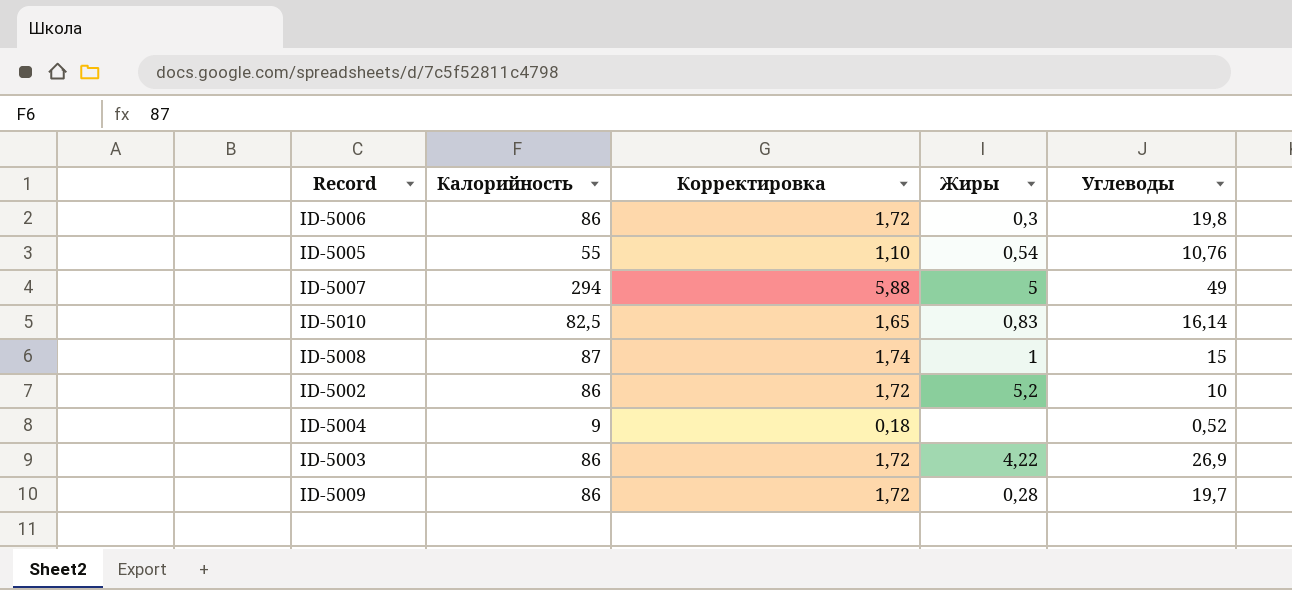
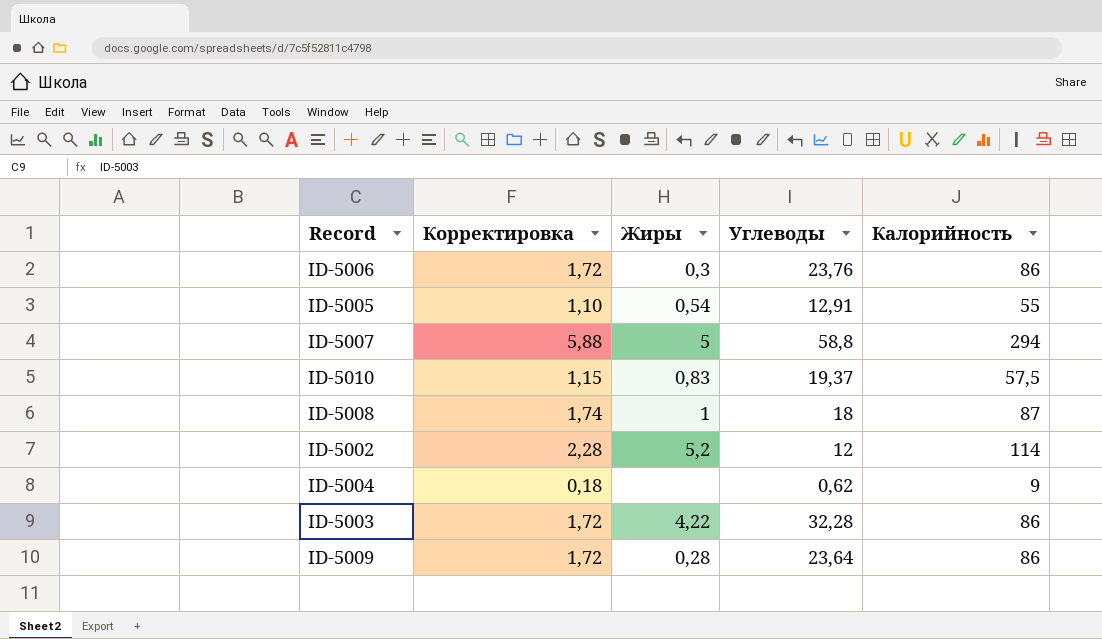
column Калорийность | position: 2 -> 5
ID-5006 | Углеводы: 19,8 -> 23,76
ID-5005 | Углеводы: 10,76 -> 12,91
ID-5007 | Углеводы: 49 -> 58,8
ID-5010 | Корректировка: 1,65 -> 1,15
ID-5010 | Углеводы: 16,14 -> 19,37
ID-5010 | Калорийность: 82,5 -> 57,5
ID-5008 | Углеводы: 15 -> 18
ID-5002 | Корректировка: 1,72 -> 2,28
ID-5002 | Углеводы: 10 -> 12
ID-5002 | Калорийность: 86 -> 114
ID-5004 | Углеводы: 0,52 -> 0,62
ID-5003 | Углеводы: 26,9 -> 32,28
ID-5009 | Углеводы: 19,7 -> 23,64

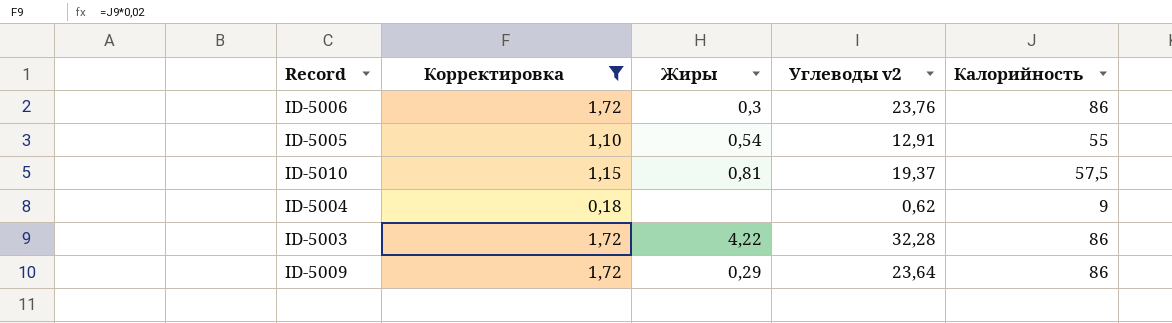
filter: none -> Корректировка <= 1,72
column name: Углеводы -> Углеводы v2
ID-5010 | Жиры: 0,83 -> 0,81
ID-5009 | Жиры: 0,28 -> 0,29

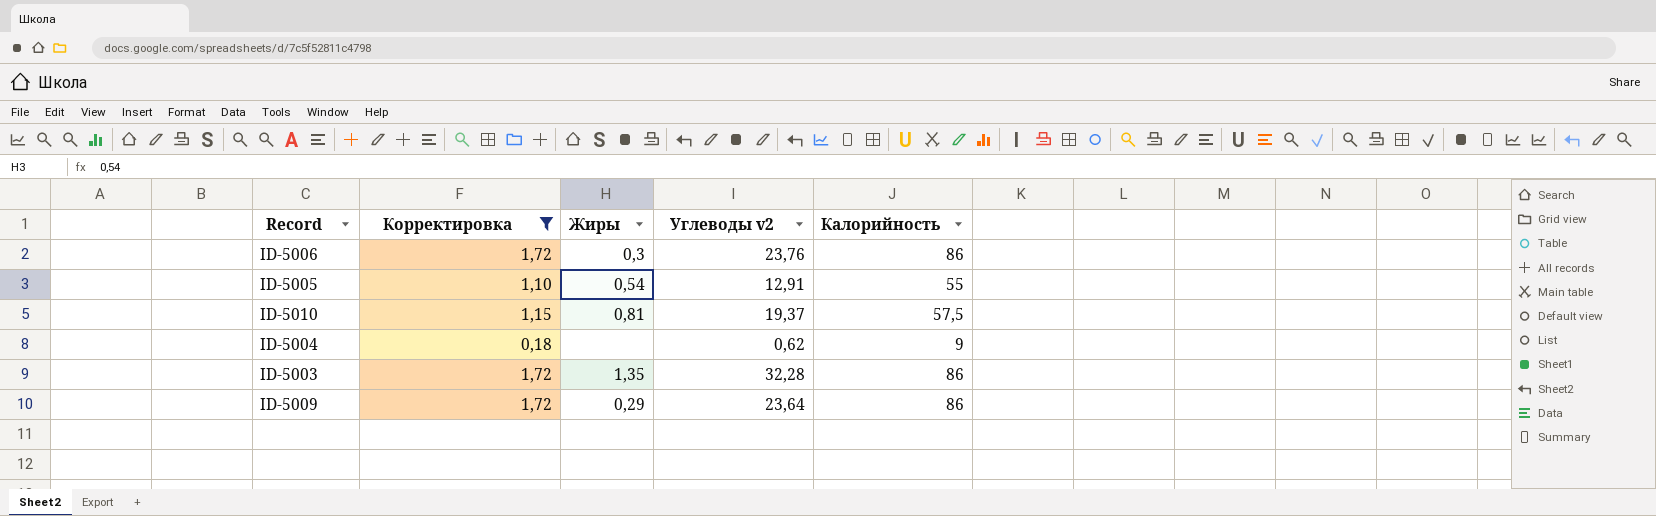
ID-5003 | Жиры: 4,22 -> 1,35

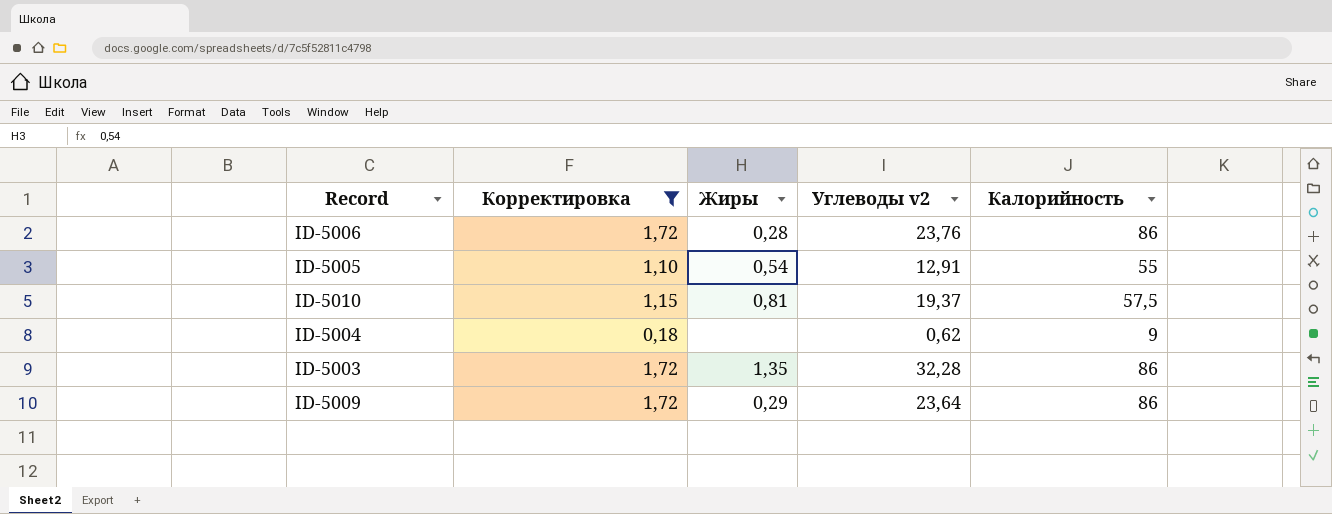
ID-5006 | Жиры: 0,3 -> 0,28

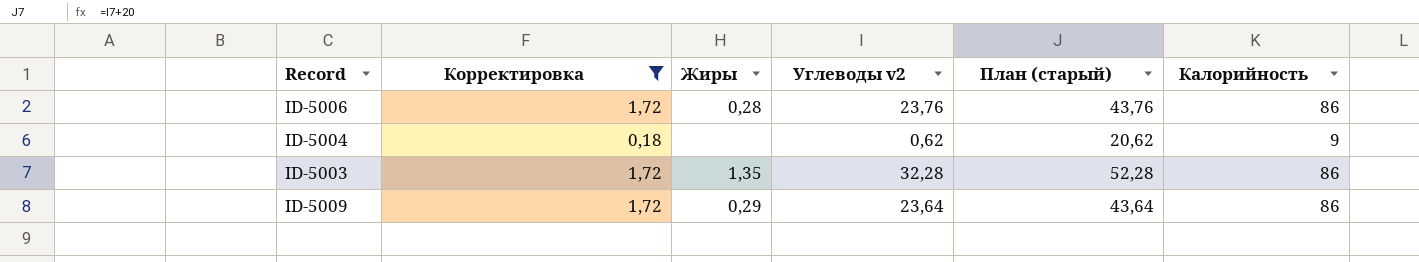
column План (старый) | formula: none -> [Углеводы v2] + 20
row ID-5005: 1,10 | 0,54 | 12,91 | 55 -> none
row ID-5010: 1,15 | 0,81 | 19,37 | 57,5 -> none

